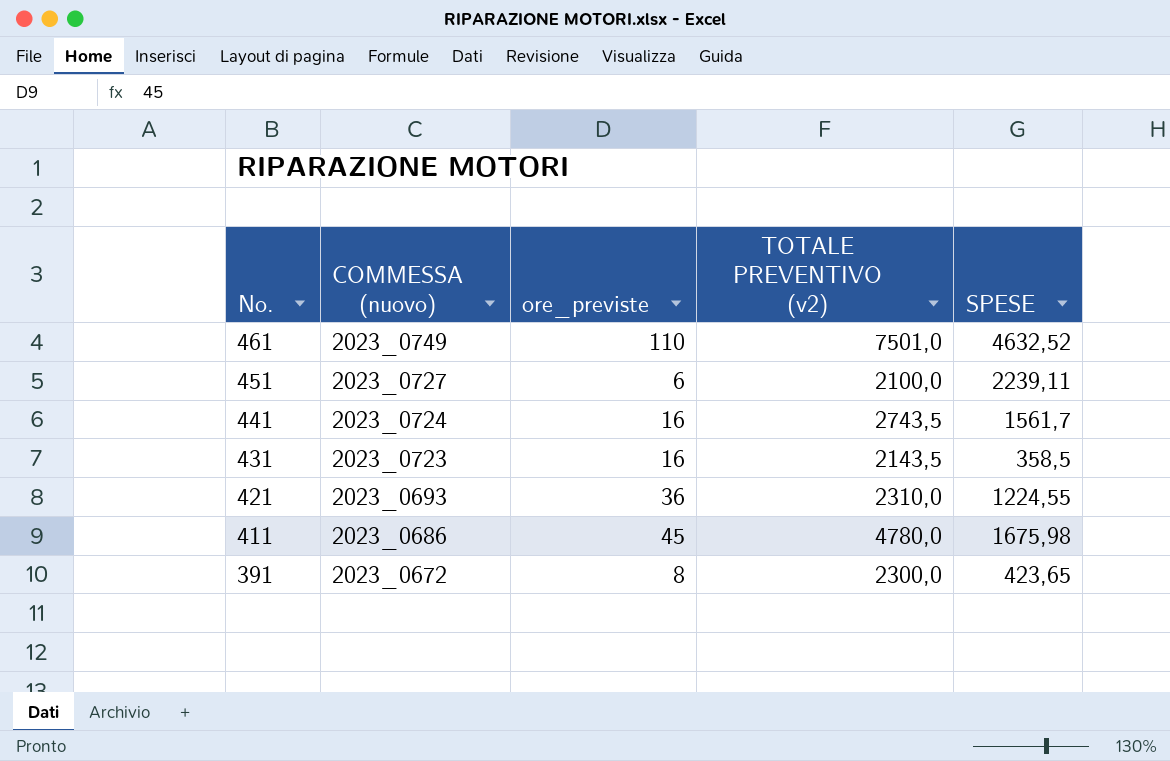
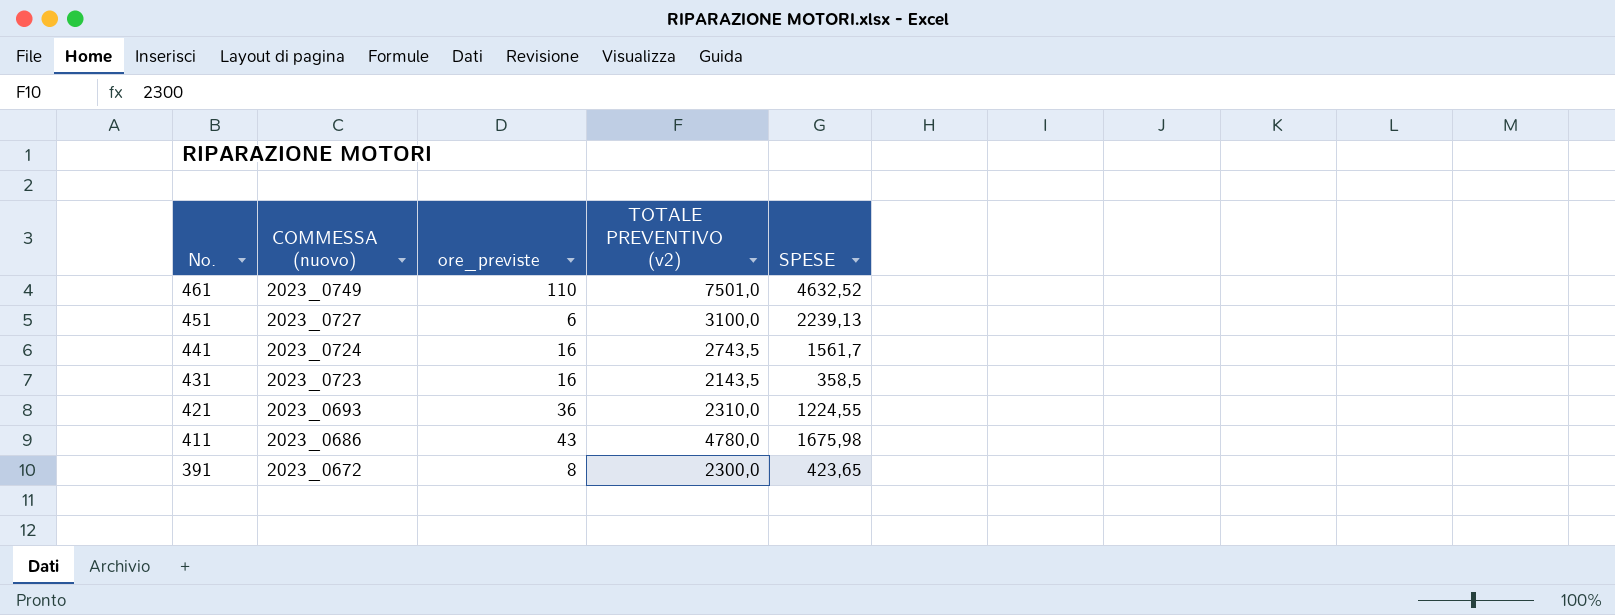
451 | TOTALE PREVENTIVO (v2): 2100,0 -> 3100,0
451 | SPESE: 2239,11 -> 2239,13
411 | ore_previste: 45 -> 43

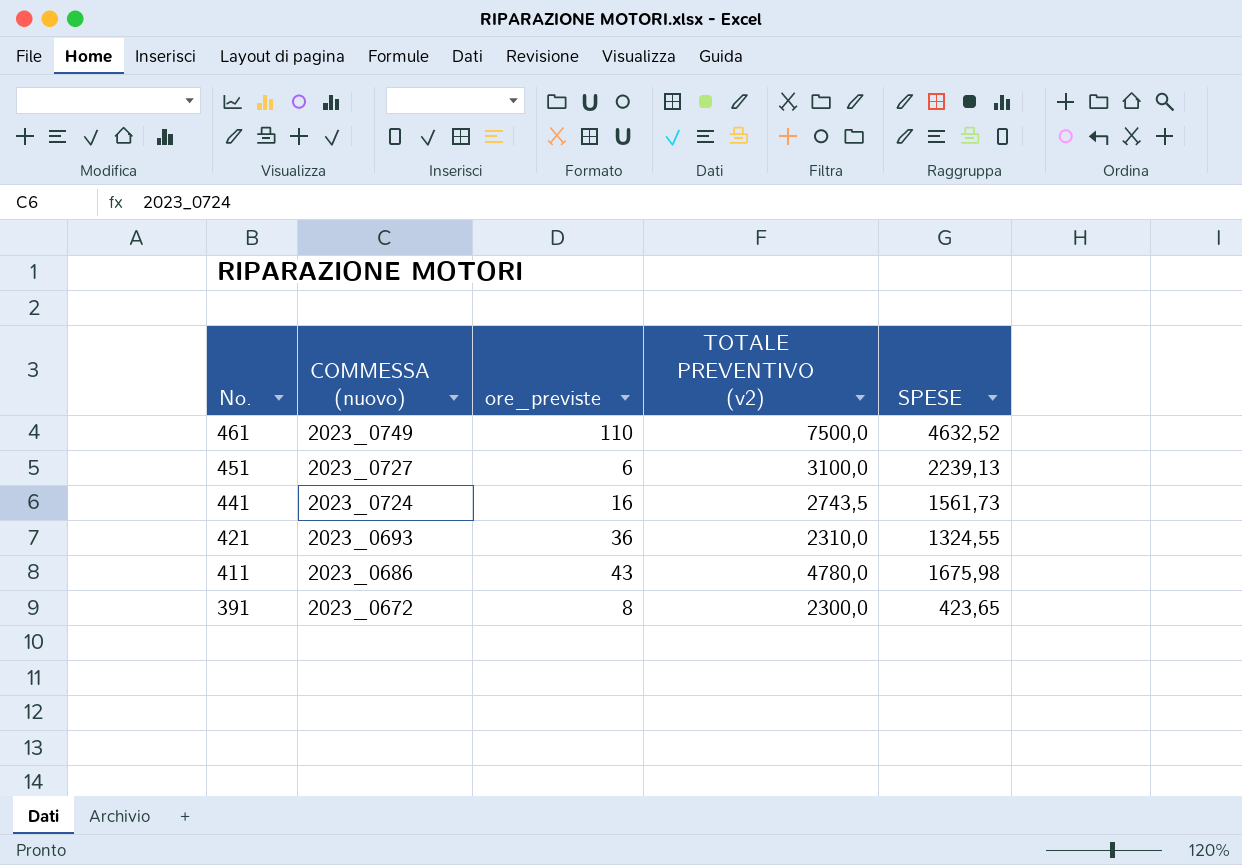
row 431: 2023_0723 | 16 | 2143,5 | 358,5 -> none
461 | TOTALE PREVENTIVO (v2): 7501,0 -> 7500,0
441 | SPESE: 1561,7 -> 1561,73
421 | SPESE: 1224,55 -> 1324,55

